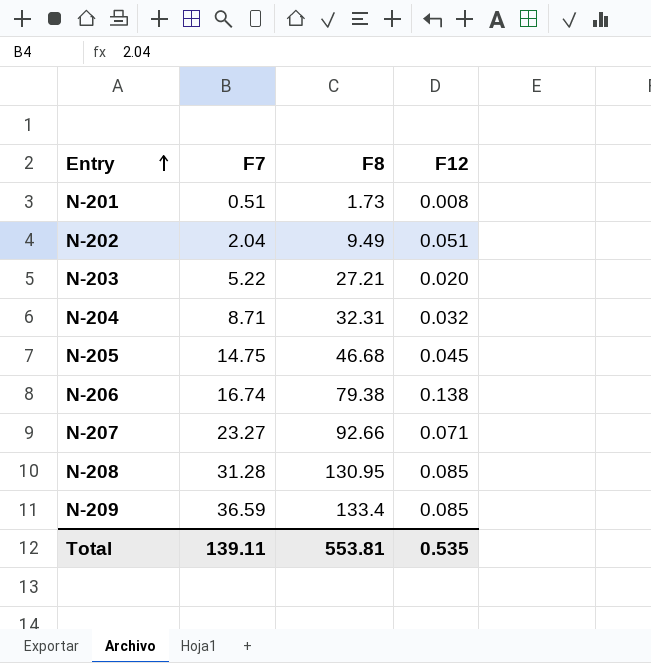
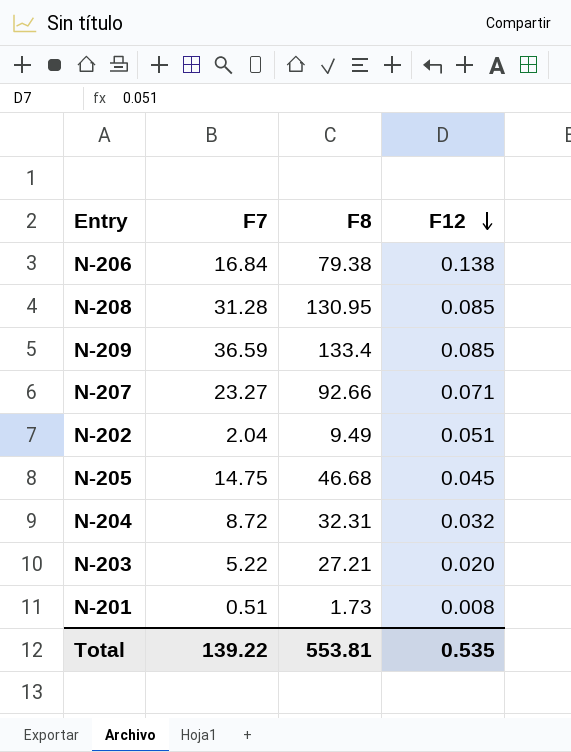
row order: Entry ascending -> F12 descending
N-206 | F7: 16.74 -> 16.84
N-204 | F7: 8.71 -> 8.72
Total | F7: 139.11 -> 139.22

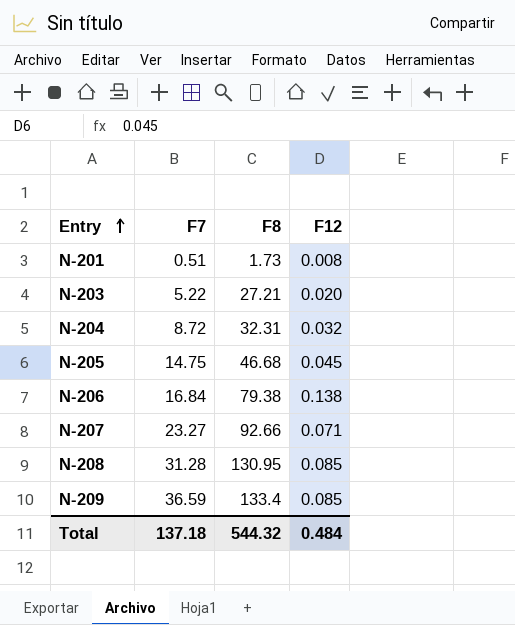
row order: F12 descending -> Entry ascending
row N-202: 2.04 | 9.49 | 0.051 -> none
Total | F7: 139.22 -> 137.18
Total | F8: 553.81 -> 544.32
Total | F12: 0.535 -> 0.484

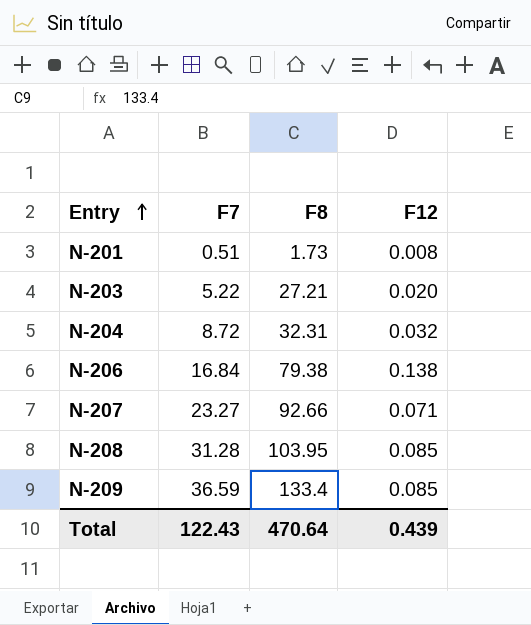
row N-205: 14.75 | 46.68 | 0.045 -> none
N-208 | F8: 130.95 -> 103.95
Total | F7: 137.18 -> 122.43
Total | F8: 544.32 -> 470.64
Total | F12: 0.484 -> 0.439

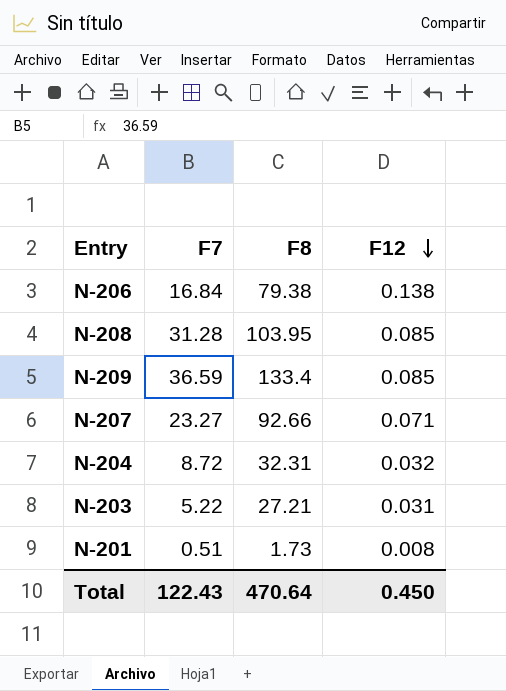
row order: Entry ascending -> F12 descending
N-203 | F12: 0.020 -> 0.031
Total | F12: 0.439 -> 0.450

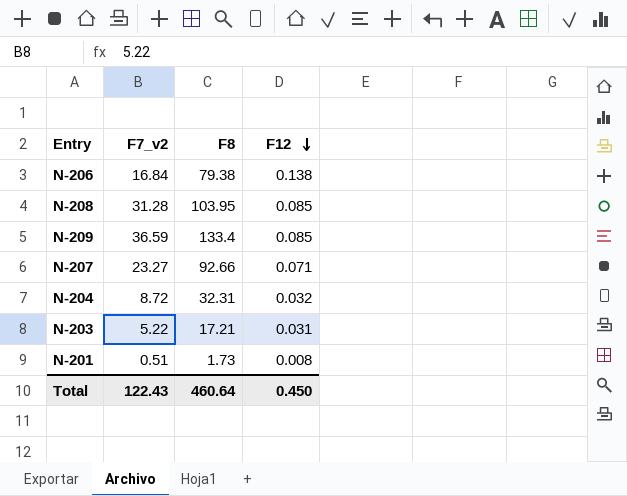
column name: F7 -> F7_v2
N-203 | F8: 27.21 -> 17.21
Total | F8: 470.64 -> 460.64

